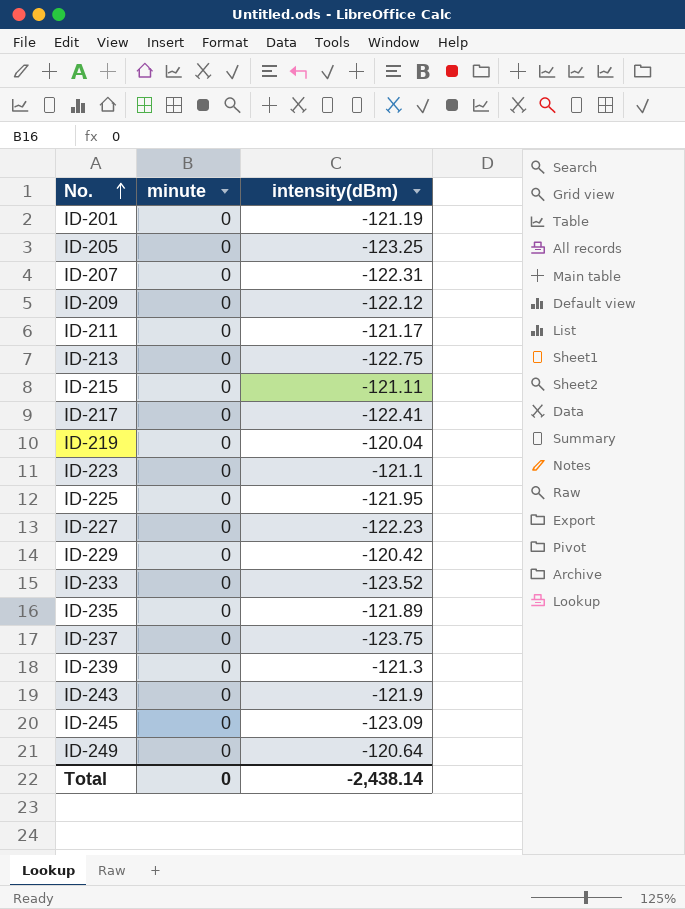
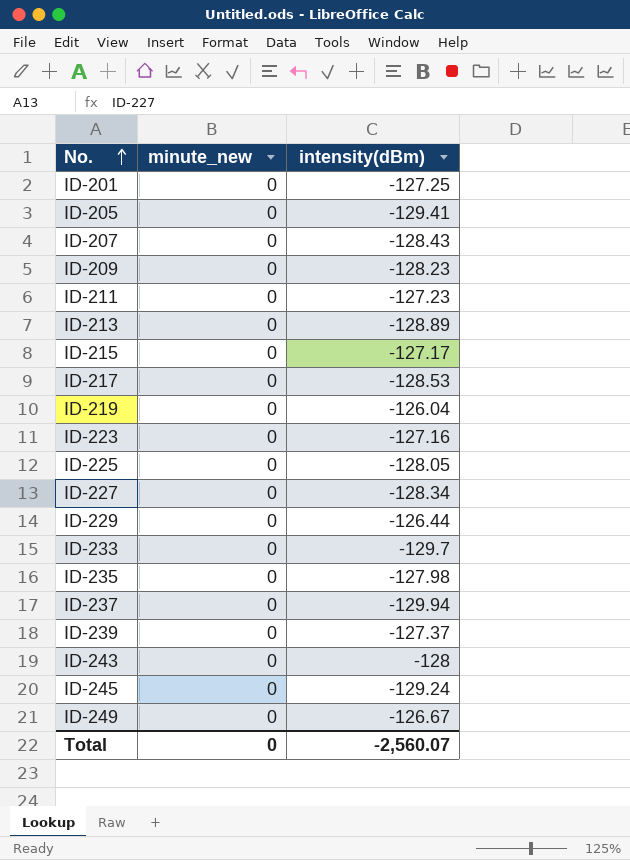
column name: minute -> minute_new
ID-201 | intensity(dBm): -121.19 -> -127.25
ID-205 | intensity(dBm): -123.25 -> -129.41
ID-207 | intensity(dBm): -122.31 -> -128.43
ID-209 | intensity(dBm): -122.12 -> -128.23
ID-211 | intensity(dBm): -121.17 -> -127.23
ID-213 | intensity(dBm): -122.75 -> -128.89
ID-215 | intensity(dBm): -121.11 -> -127.17
ID-217 | intensity(dBm): -122.41 -> -128.53
ID-219 | intensity(dBm): -120.04 -> -126.04
ID-223 | intensity(dBm): -121.1 -> -127.16
ID-225 | intensity(dBm): -121.95 -> -128.05
ID-227 | intensity(dBm): -122.23 -> -128.34
ID-229 | intensity(dBm): -120.42 -> -126.44
ID-233 | intensity(dBm): -123.52 -> -129.7
ID-235 | intensity(dBm): -121.89 -> -127.98
ID-237 | intensity(dBm): -123.75 -> -129.94
ID-239 | intensity(dBm): -121.3 -> -127.37
ID-243 | intensity(dBm): -121.9 -> -128
ID-245 | intensity(dBm): -123.09 -> -129.24
ID-249 | intensity(dBm): -120.64 -> -126.67
Total | intensity(dBm): -2,438.14 -> -2,560.07

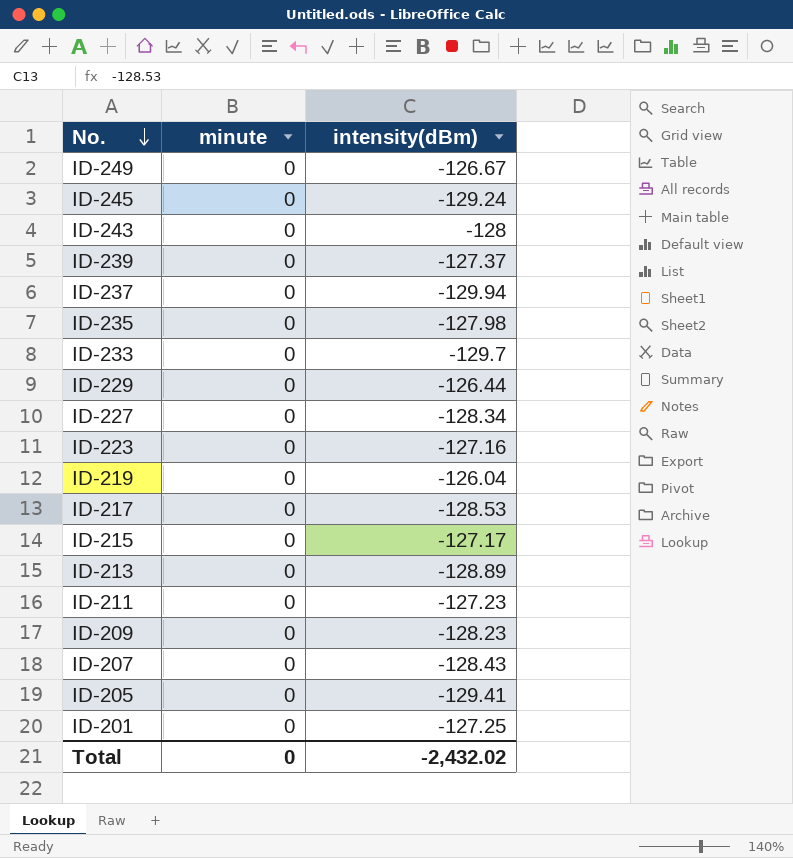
row order: No. ascending -> No. descending
column name: minute_new -> minute
row ID-225: 0 | -128.05 -> none
Total | intensity(dBm): -2,560.07 -> -2,432.02

